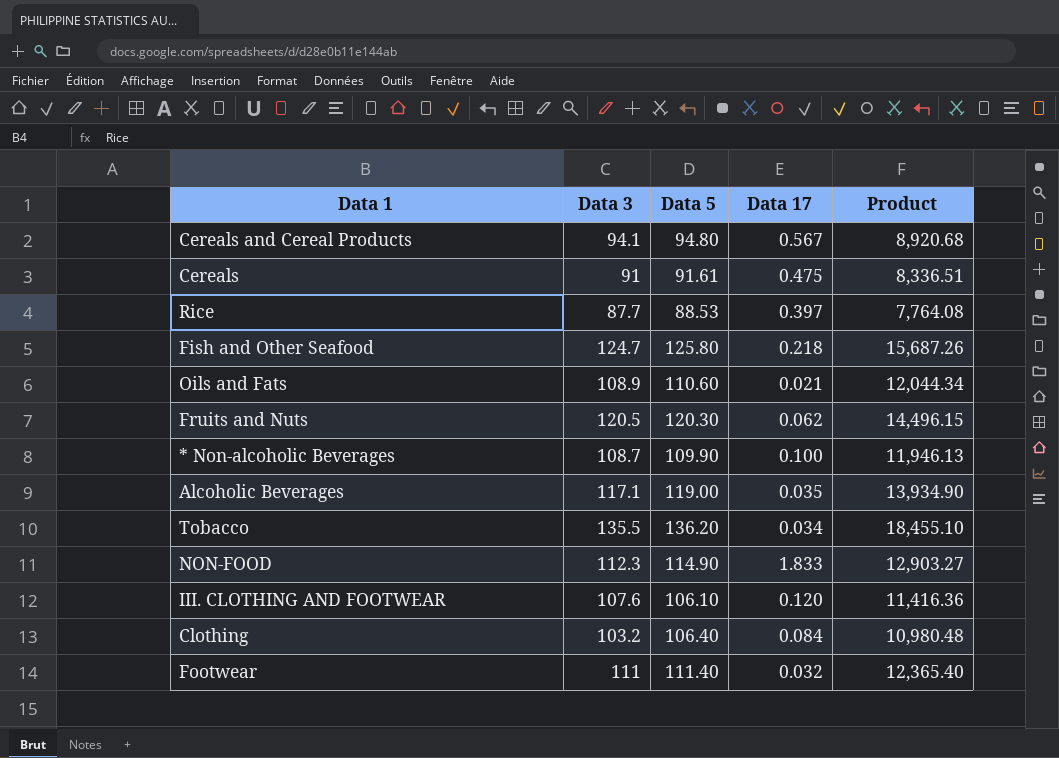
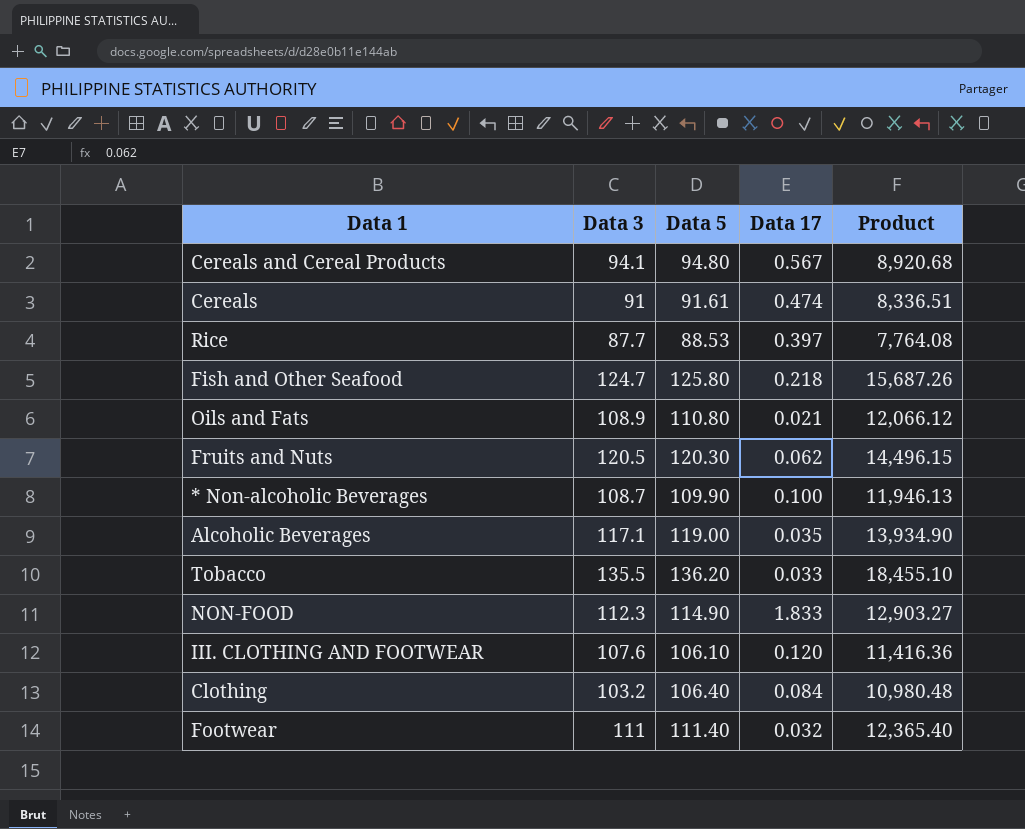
Cereals | Data 17: 0.475 -> 0.474
Oils and Fats | Data 5: 110.60 -> 110.80
Oils and Fats | Product: 12,044.34 -> 12,066.12
Tobacco | Data 17: 0.034 -> 0.033

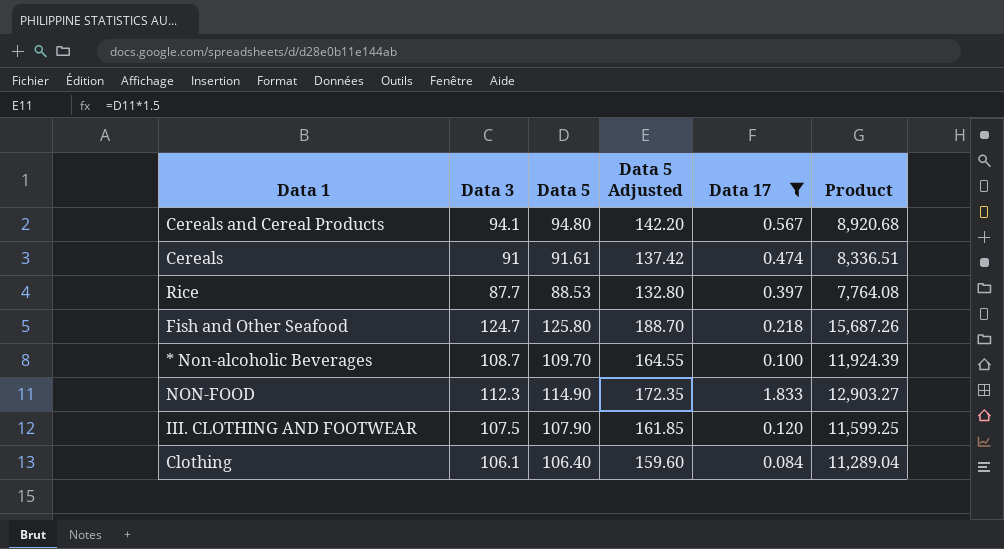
filter: none -> Data 17 >= 0.084
column Data 5 Adjusted | formula: none -> [Data 5] * 1.5
* Non-alcoholic Beverages | Data 5: 109.90 -> 109.70
* Non-alcoholic Beverages | Product: 11,946.13 -> 11,924.39
III. CLOTHING AND FOOTWEAR | Data 3: 107.6 -> 107.5
III. CLOTHING AND FOOTWEAR | Data 5: 106.10 -> 107.90
III. CLOTHING AND FOOTWEAR | Product: 11,416.36 -> 11,599.25
Clothing | Data 3: 103.2 -> 106.1
Clothing | Product: 10,980.48 -> 11,289.04

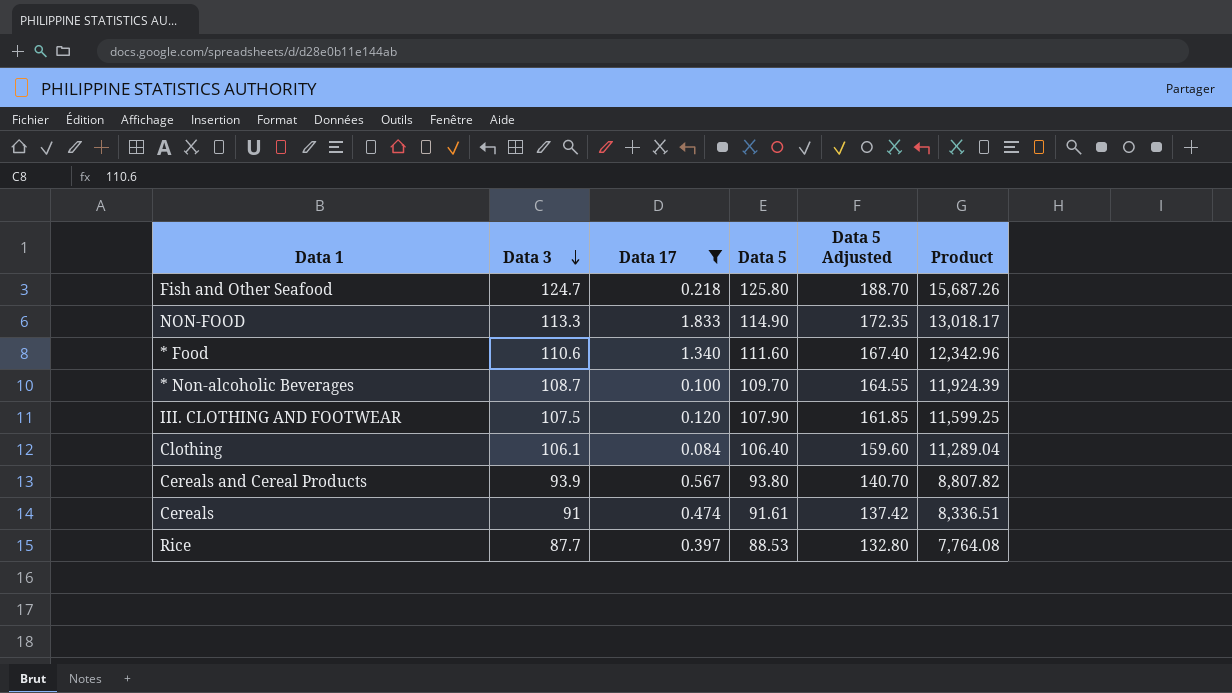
row order: none -> Data 3 descending
column Data 17 | position: 5 -> 3
NON-FOOD | Data 3: 112.3 -> 113.3
NON-FOOD | Product: 12,903.27 -> 13,018.17
row * Food: none -> 110.6 | 1.340 | 111.60 | 167.40 | 12,342.96
Cereals and Cereal Products | Data 3: 94.1 -> 93.9
Cereals and Cereal Products | Data 5: 94.80 -> 93.80
Cereals and Cereal Products | Data 5 Adjusted: 142.20 -> 140.70
Cereals and Cereal Products | Product: 8,920.68 -> 8,807.82

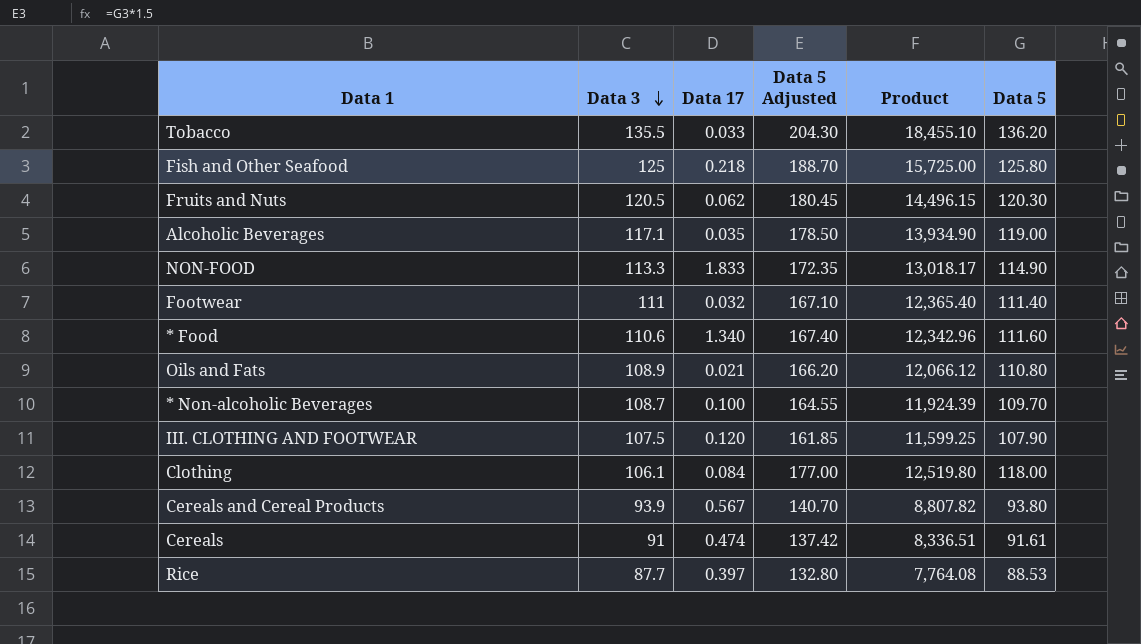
filter: Data 17 >= 0.084 -> none
column Data 5 | position: 4 -> 6
Fish and Other Seafood | Data 3: 124.7 -> 125
Fish and Other Seafood | Product: 15,687.26 -> 15,725.00
Clothing | Data 5 Adjusted: 159.60 -> 177.00
Clothing | Product: 11,289.04 -> 12,519.80
Clothing | Data 5: 106.40 -> 118.00

